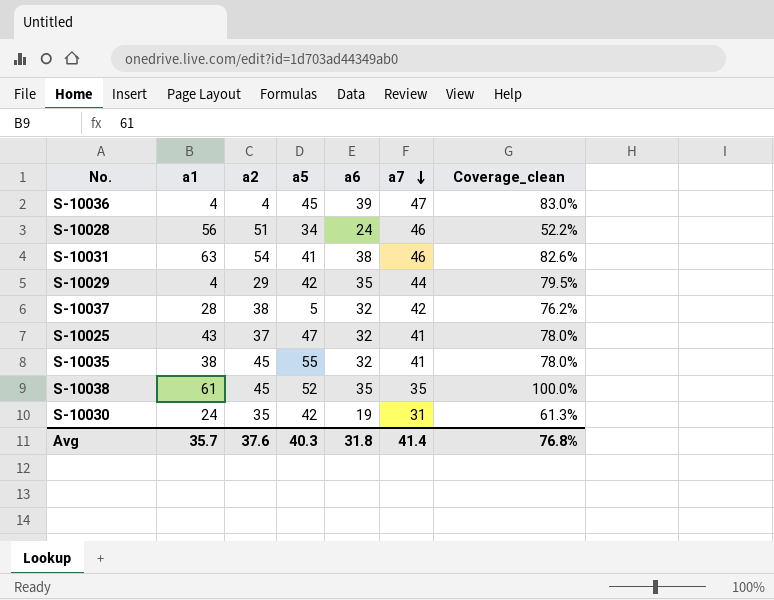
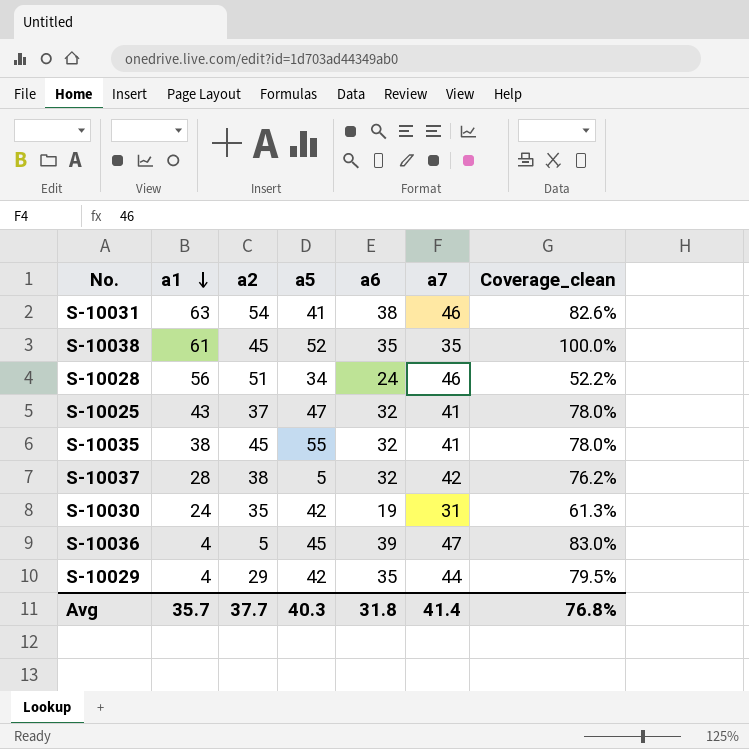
row order: a7 descending -> a1 descending
S-10036 | a2: 4 -> 5
Avg | a2: 37.6 -> 37.7

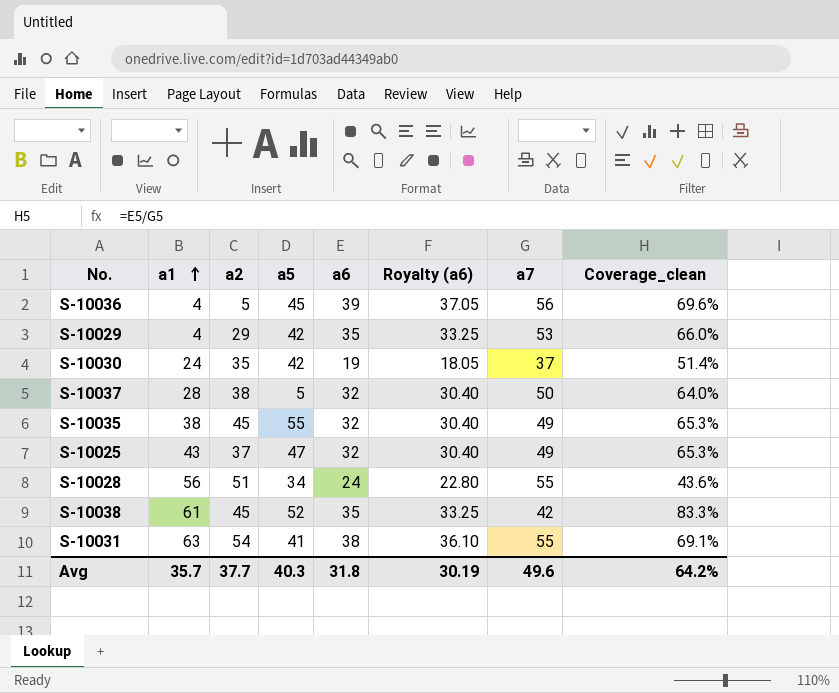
row order: a1 descending -> a1 ascending
column Royalty (a6) | formula: none -> [a6] * 0.95
S-10036 | a7: 47 -> 56
S-10036 | Coverage_clean: 83.0% -> 69.6%
S-10029 | a7: 44 -> 53
S-10029 | Coverage_clean: 79.5% -> 66.0%
S-10030 | a7: 31 -> 37
S-10030 | Coverage_clean: 61.3% -> 51.4%
S-10037 | a7: 42 -> 50
S-10037 | Coverage_clean: 76.2% -> 64.0%
S-10035 | a7: 41 -> 49
S-10035 | Coverage_clean: 78.0% -> 65.3%
S-10025 | a7: 41 -> 49
S-10025 | Coverage_clean: 78.0% -> 65.3%
S-10028 | a7: 46 -> 55
S-10028 | Coverage_clean: 52.2% -> 43.6%
S-10038 | a7: 35 -> 42
S-10038 | Coverage_clean: 100.0% -> 83.3%
S-10031 | a7: 46 -> 55
S-10031 | Coverage_clean: 82.6% -> 69.1%
Avg | a7: 41.4 -> 49.6
Avg | Coverage_clean: 76.8% -> 64.2%

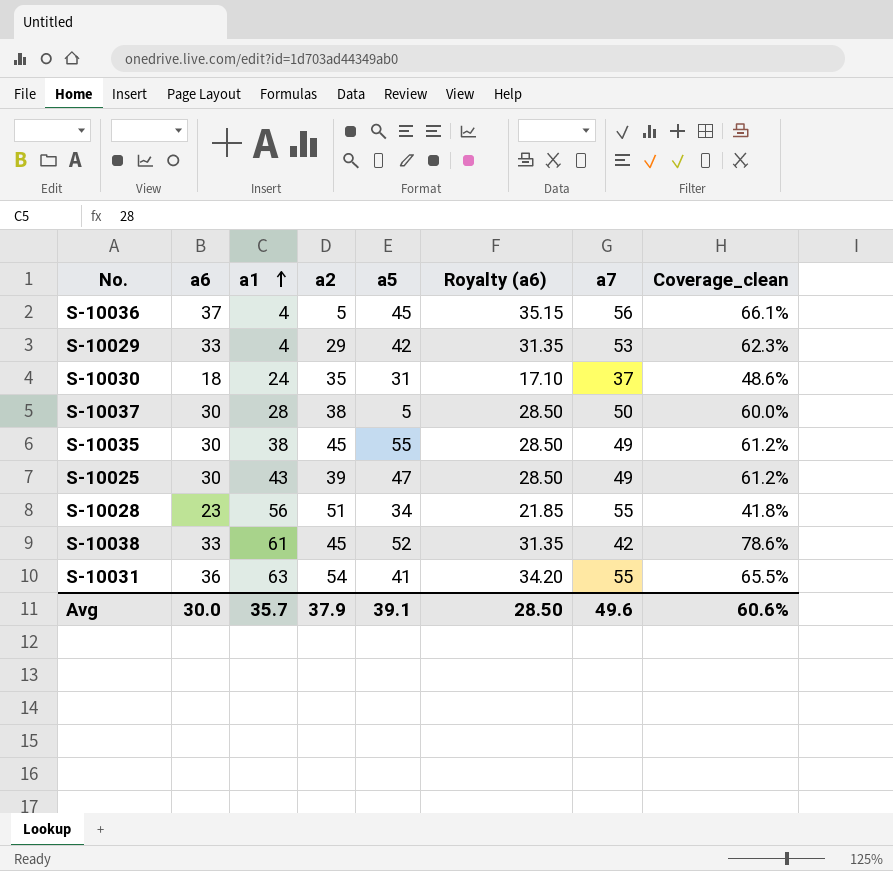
column a6 | position: 5 -> 2
S-10036 | a6: 39 -> 37
S-10036 | Royalty (a6): 37.05 -> 35.15
S-10036 | Coverage_clean: 69.6% -> 66.1%
S-10029 | a6: 35 -> 33
S-10029 | Royalty (a6): 33.25 -> 31.35
S-10029 | Coverage_clean: 66.0% -> 62.3%
S-10030 | a6: 19 -> 18
S-10030 | a5: 42 -> 31
S-10030 | Royalty (a6): 18.05 -> 17.10
S-10030 | Coverage_clean: 51.4% -> 48.6%
S-10037 | a6: 32 -> 30
S-10037 | Royalty (a6): 30.40 -> 28.50
S-10037 | Coverage_clean: 64.0% -> 60.0%
S-10035 | a6: 32 -> 30
S-10035 | Royalty (a6): 30.40 -> 28.50
S-10035 | Coverage_clean: 65.3% -> 61.2%
S-10025 | a6: 32 -> 30
S-10025 | a2: 37 -> 39
S-10025 | Royalty (a6): 30.40 -> 28.50
S-10025 | Coverage_clean: 65.3% -> 61.2%
S-10028 | a6: 24 -> 23
S-10028 | Royalty (a6): 22.80 -> 21.85
S-10028 | Coverage_clean: 43.6% -> 41.8%
S-10038 | a6: 35 -> 33
S-10038 | Royalty (a6): 33.25 -> 31.35
S-10038 | Coverage_clean: 83.3% -> 78.6%
S-10031 | a6: 38 -> 36
S-10031 | Royalty (a6): 36.10 -> 34.20
S-10031 | Coverage_clean: 69.1% -> 65.5%
Avg | a6: 31.8 -> 30.0
Avg | a2: 37.7 -> 37.9
Avg | a5: 40.3 -> 39.1
Avg | Royalty (a6): 30.19 -> 28.50
Avg | Coverage_clean: 64.2% -> 60.6%

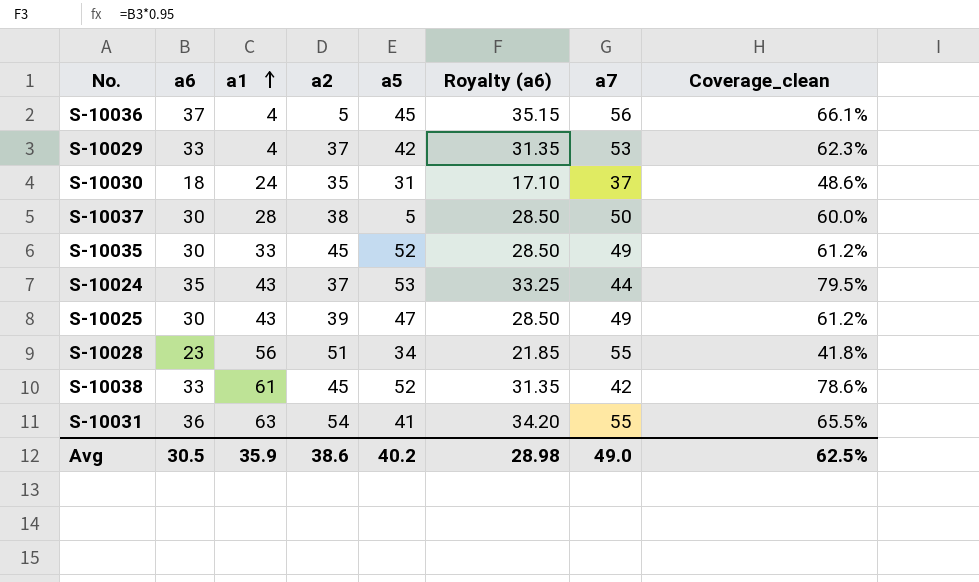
S-10029 | a2: 29 -> 37
S-10035 | a1: 38 -> 33
S-10035 | a5: 55 -> 52
row S-10024: none -> 35 | 43 | 37 | 53 | 33.25 | 44 | 79.5%
Avg | a6: 30.0 -> 30.5
Avg | a1: 35.7 -> 35.9
Avg | a2: 37.9 -> 38.6
Avg | a5: 39.1 -> 40.2
Avg | Royalty (a6): 28.50 -> 28.98
Avg | a7: 49.6 -> 49.0
Avg | Coverage_clean: 60.6% -> 62.5%

